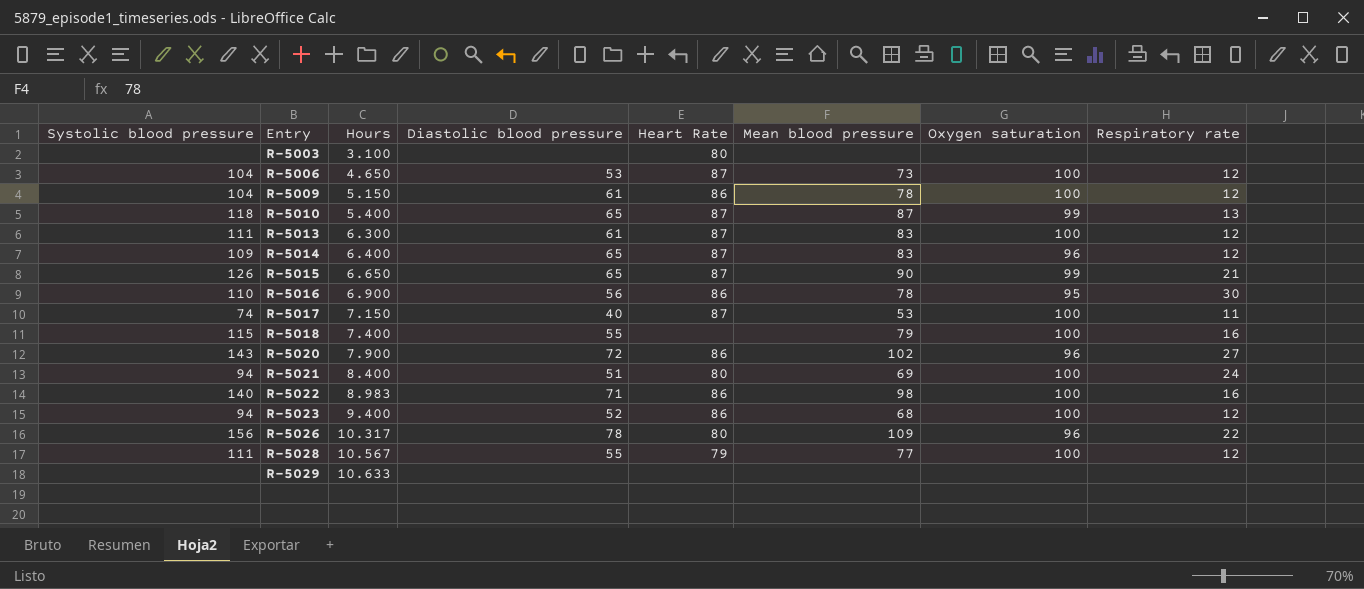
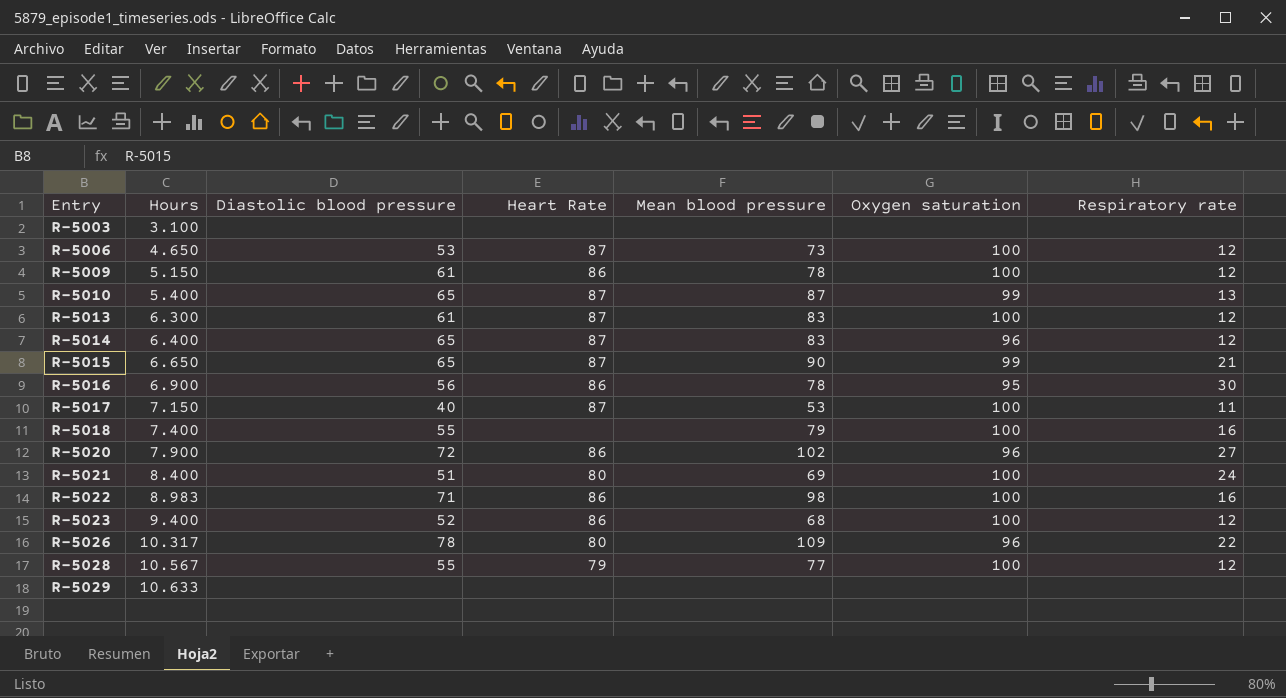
column Systolic blood pressure | position: 1 -> none
R-5003 | Heart Rate: 80 -> none

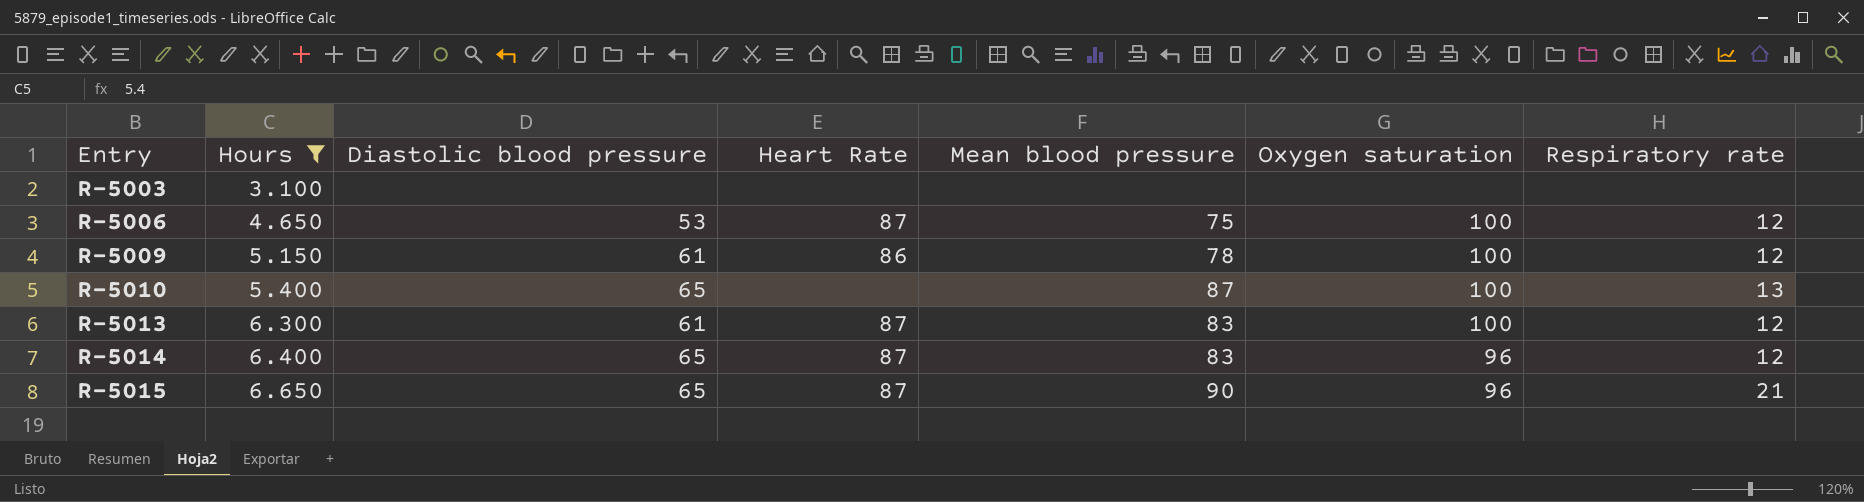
filter: none -> Hours <= 6.650
R-5006 | Mean blood pressure: 73 -> 75
R-5010 | Heart Rate: 87 -> none
R-5010 | Oxygen saturation: 99 -> 100
R-5015 | Oxygen saturation: 99 -> 96

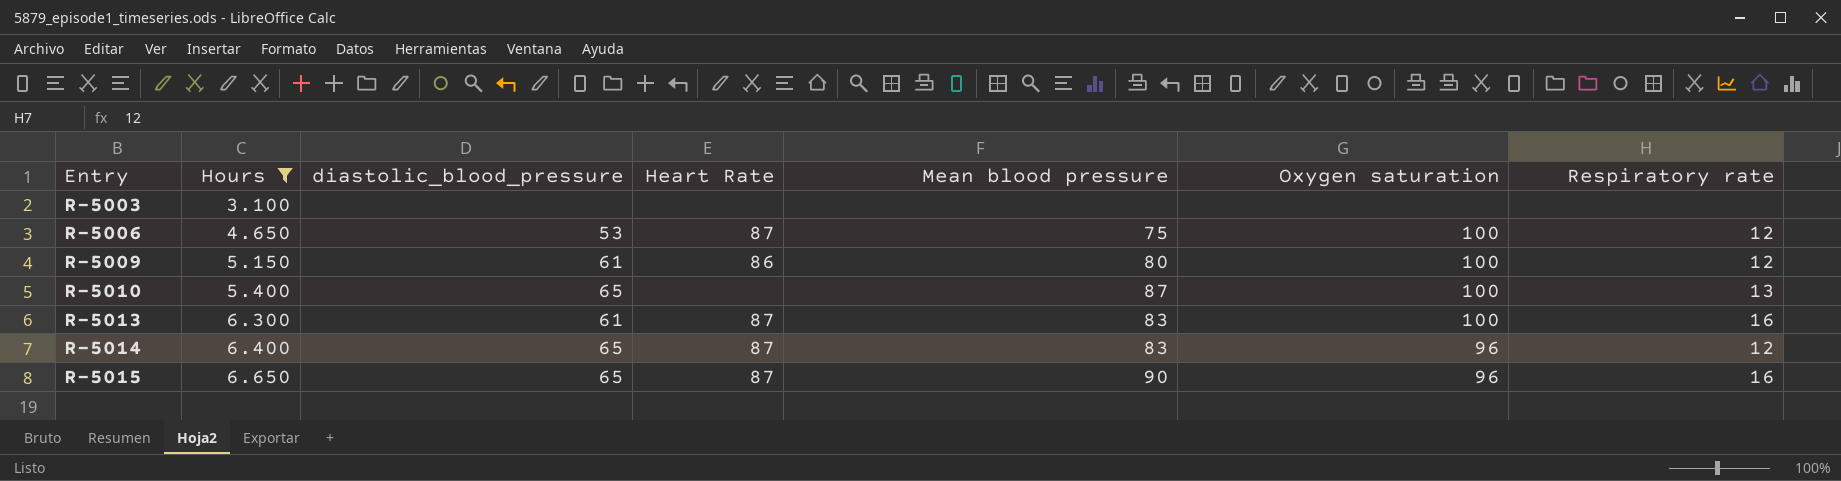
column name: Diastolic blood pressure -> diastolic_blood_pressure
R-5009 | Mean blood pressure: 78 -> 80
R-5013 | Respiratory rate: 12 -> 16
R-5015 | Respiratory rate: 21 -> 16

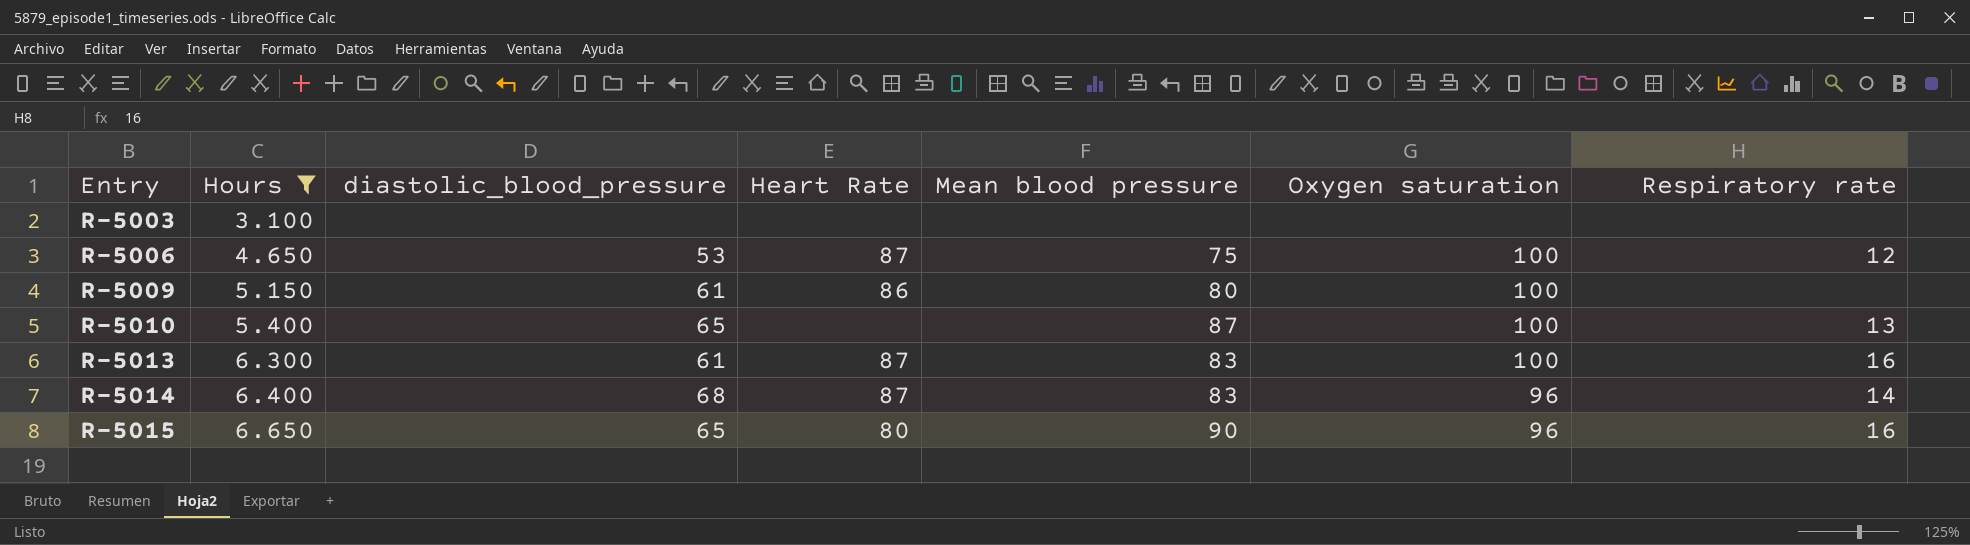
R-5009 | Respiratory rate: 12 -> none
R-5014 | diastolic_blood_pressure: 65 -> 68
R-5014 | Respiratory rate: 12 -> 14
R-5015 | Heart Rate: 87 -> 80

